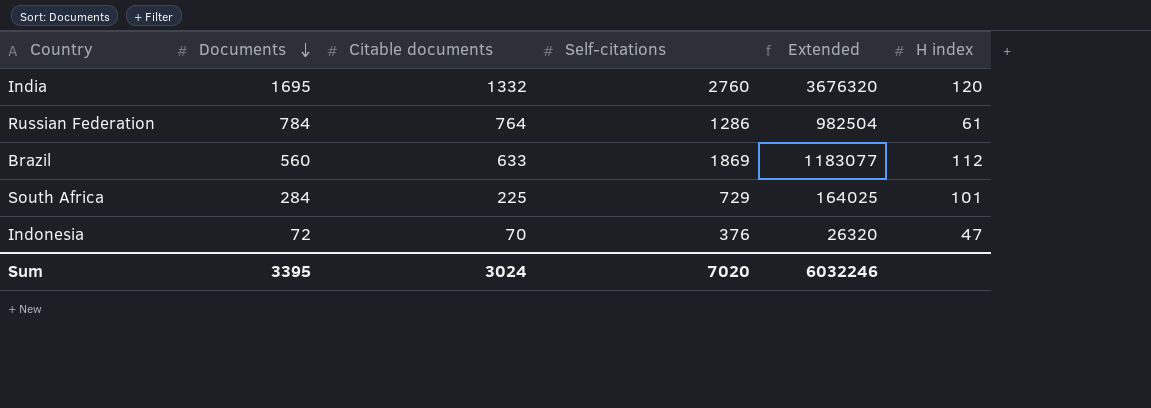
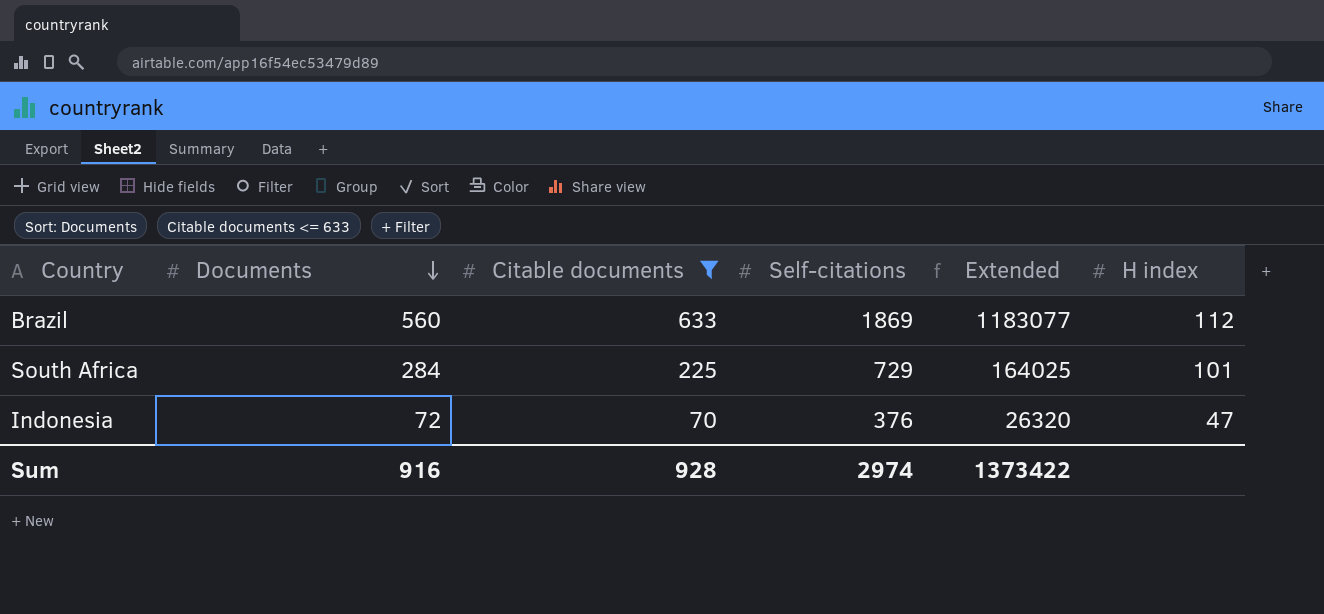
filter: none -> Citable documents <= 633
Sum | Documents: 3395 -> 916
Sum | Citable documents: 3024 -> 928
Sum | Self-citations: 7020 -> 2974
Sum | Extended: 6032246 -> 1373422

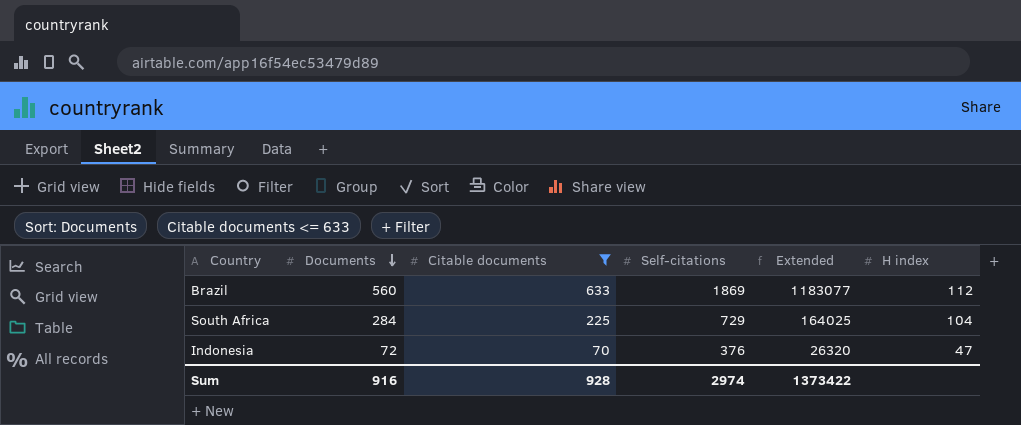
South Africa | H index: 101 -> 104

